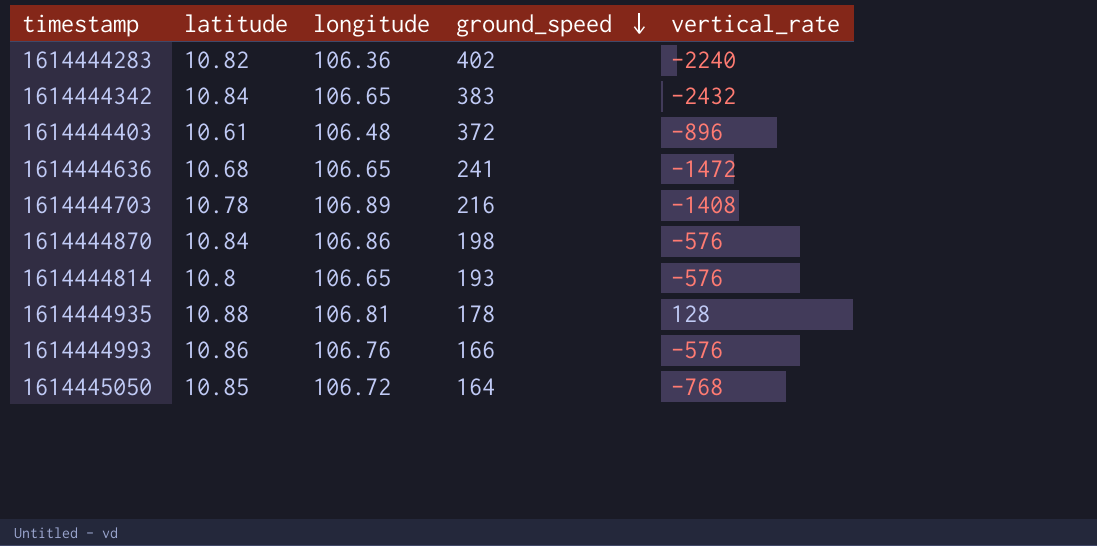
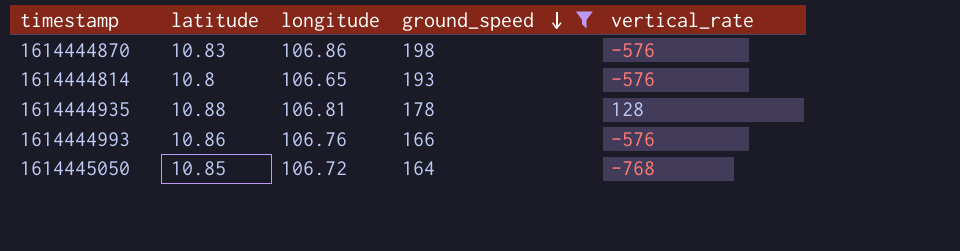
filter: none -> ground_speed <= 198
1614444870 | latitude: 10.84 -> 10.83

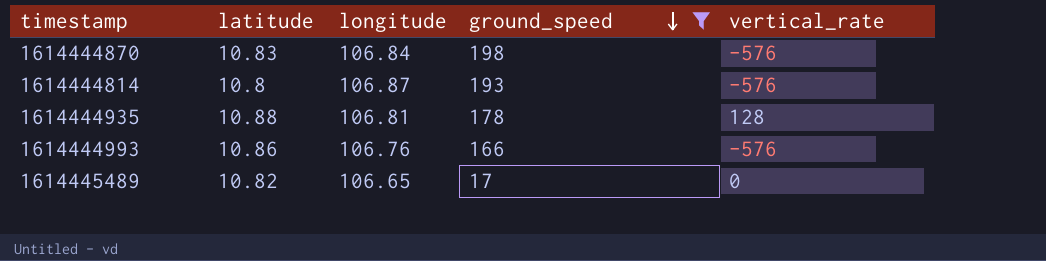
row 1614445050: 10.85 | 106.72 | 164 | -768 -> none
1614444870 | longitude: 106.86 -> 106.84
1614444814 | longitude: 106.65 -> 106.87
row 1614445489: none -> 10.82 | 106.65 | 17 | 0

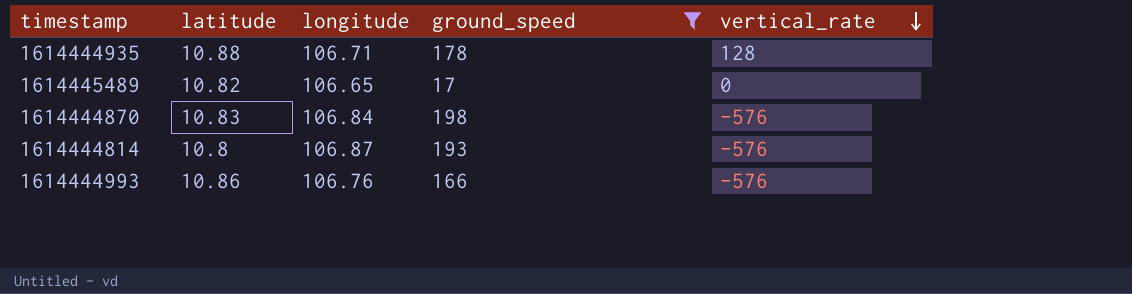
row order: ground_speed descending -> vertical_rate descending
1614444935 | longitude: 106.81 -> 106.71

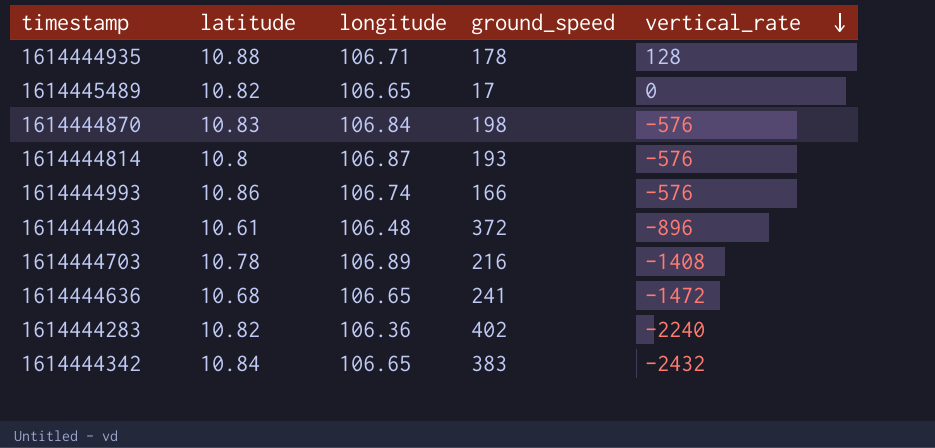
filter: ground_speed <= 198 -> none
1614444993 | longitude: 106.76 -> 106.74

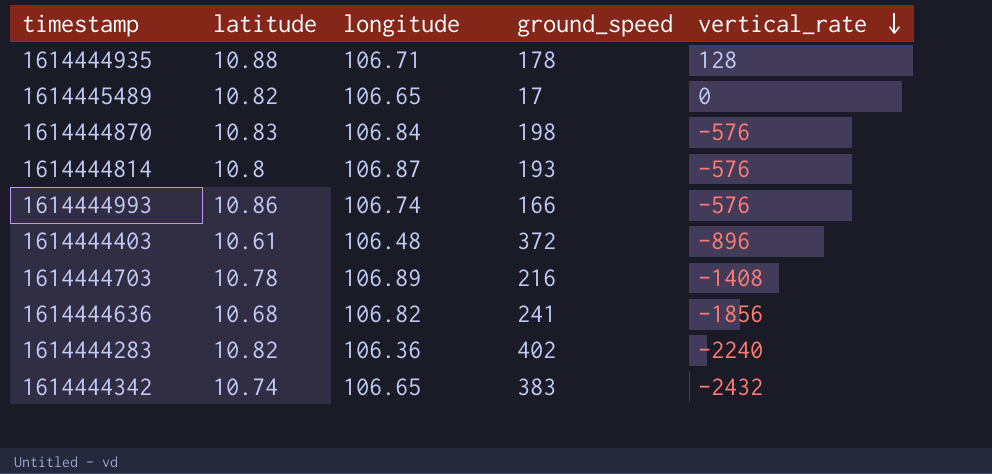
1614444636 | longitude: 106.65 -> 106.82
1614444636 | vertical_rate: -1472 -> -1856
1614444342 | latitude: 10.84 -> 10.74

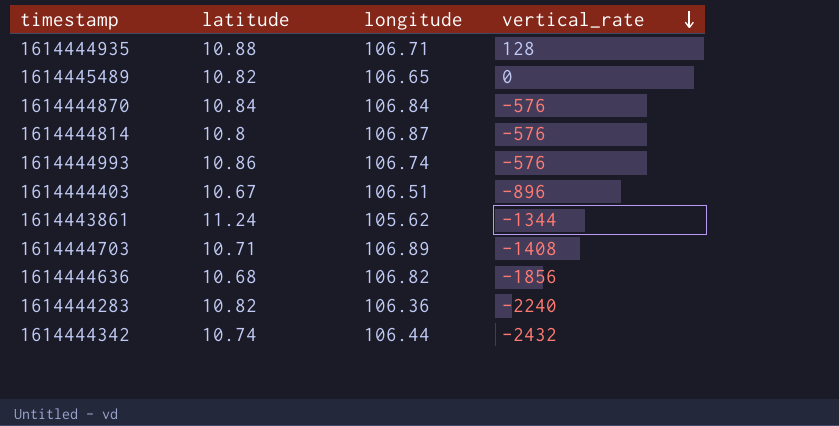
column ground_speed | position: 4 -> none
1614444870 | latitude: 10.83 -> 10.84
1614444403 | latitude: 10.61 -> 10.67
1614444403 | longitude: 106.48 -> 106.51
row 1614443861: none -> 11.24 | 105.62 | -1344
1614444703 | latitude: 10.78 -> 10.71
1614444342 | longitude: 106.65 -> 106.44

